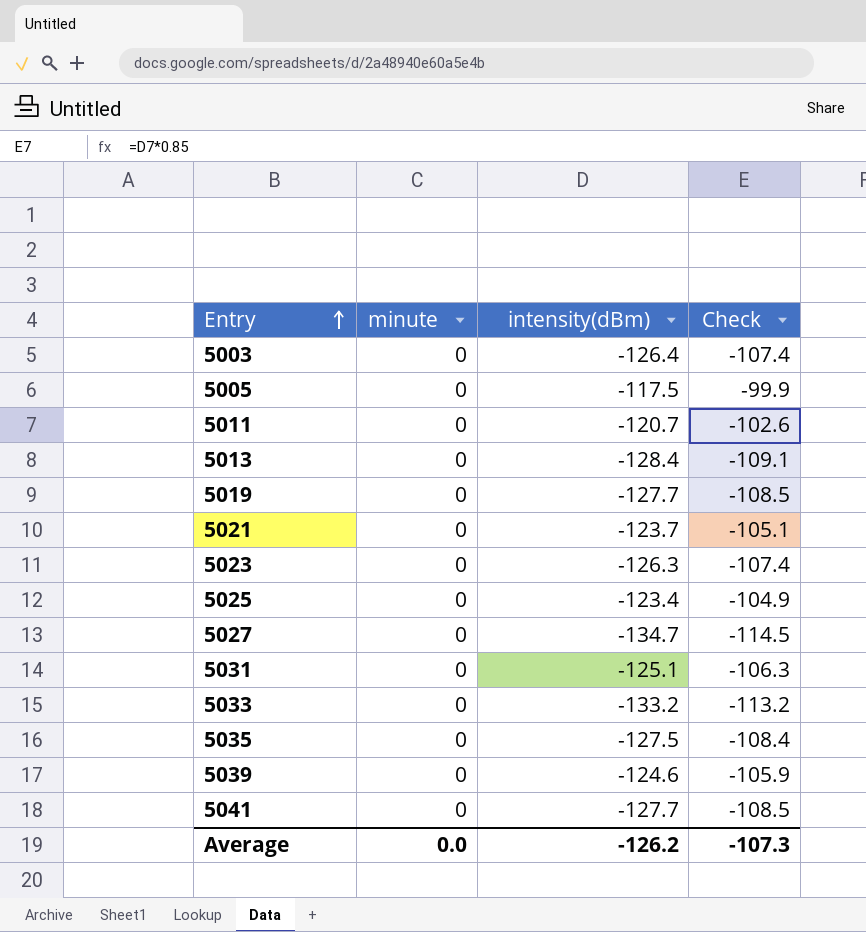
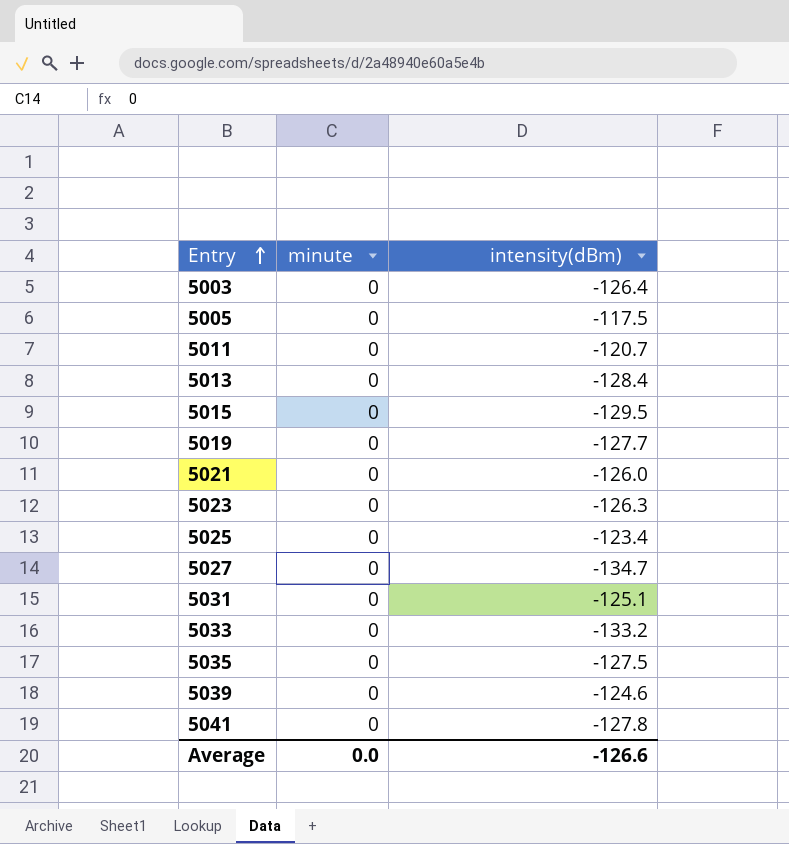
column Check | formula: [intensity(dBm)] * 0.85 -> none
row 5015: none -> 0 | -129.5
5021 | intensity(dBm): -123.7 -> -126.0
5041 | intensity(dBm): -127.7 -> -127.8
Average | intensity(dBm): -126.2 -> -126.6

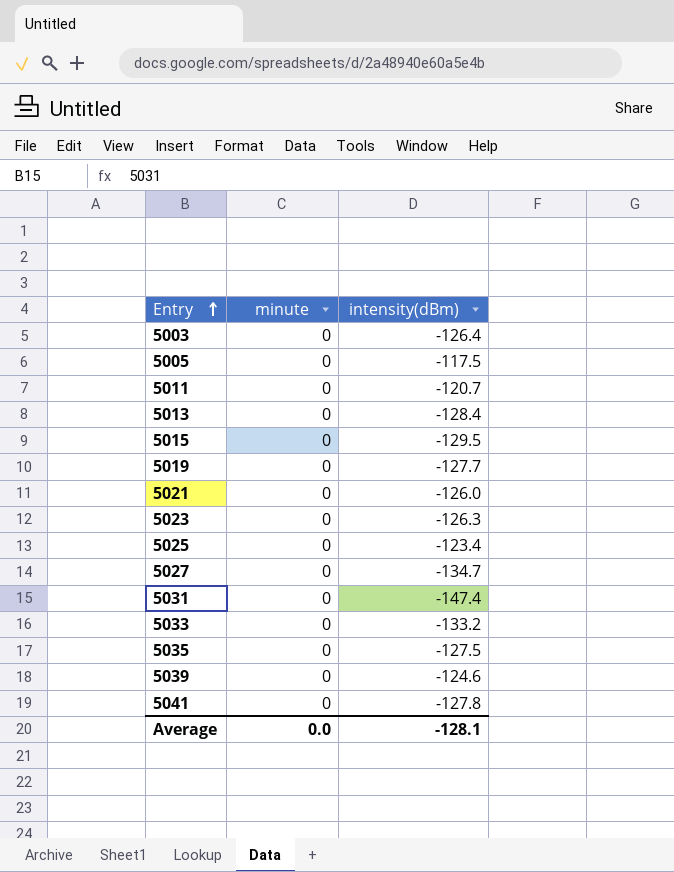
5031 | intensity(dBm): -125.1 -> -147.4
Average | intensity(dBm): -126.6 -> -128.1

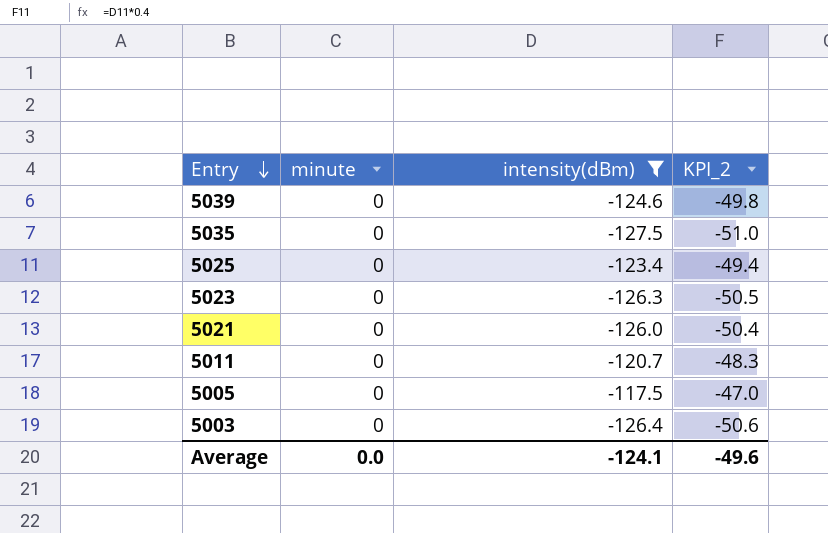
filter: none -> intensity(dBm) >= -127.5
row order: Entry ascending -> Entry descending
column KPI_2 | formula: none -> [intensity(dBm)] * 0.4
Average | intensity(dBm): -128.1 -> -124.1

